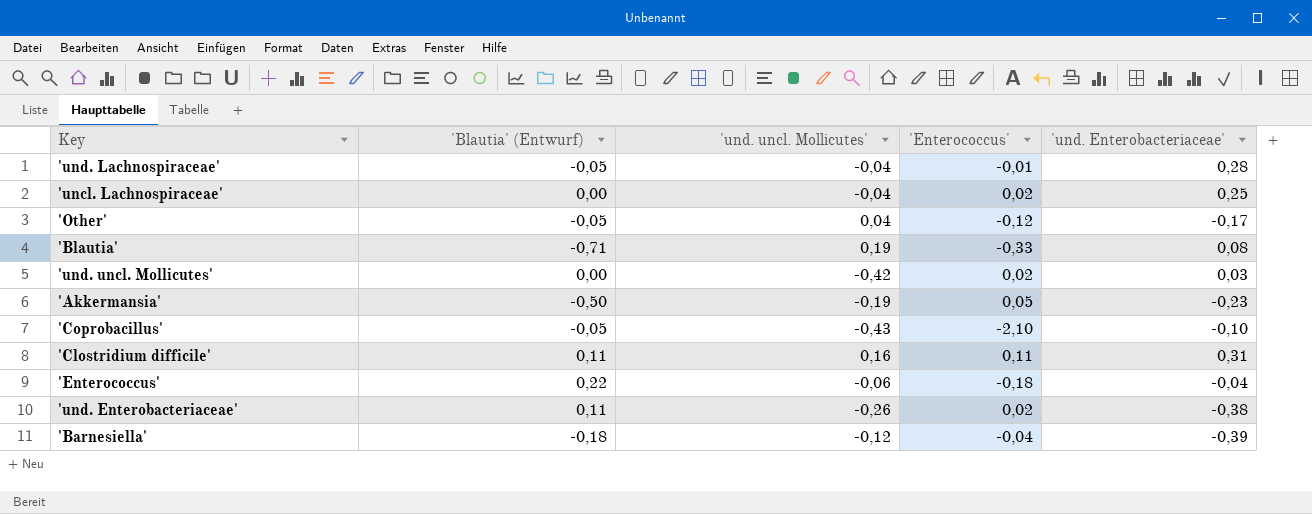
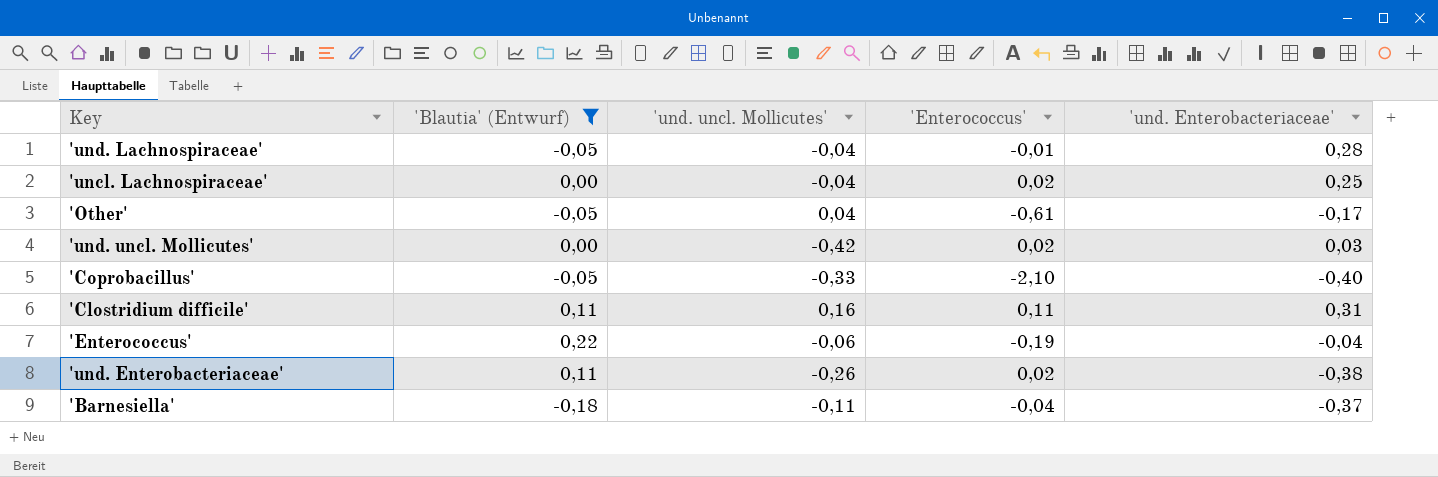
filter: none -> 'Blautia' (Entwurf) >= -0,18
'Other' | 'Enterococcus': -0,12 -> -0,61
'Coprobacillus' | 'und. uncl. Mollicutes': -0,43 -> -0,33
'Coprobacillus' | 'und. Enterobacteriaceae': -0,10 -> -0,40
'Enterococcus' | 'Enterococcus': -0,18 -> -0,19
'Barnesiella' | 'und. uncl. Mollicutes': -0,12 -> -0,11
'Barnesiella' | 'und. Enterobacteriaceae': -0,39 -> -0,37

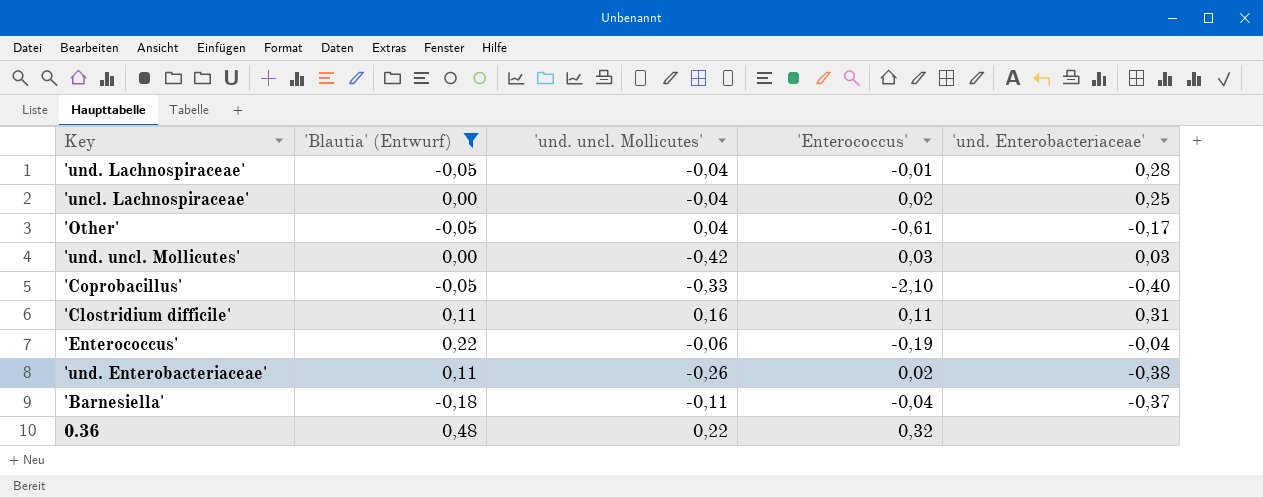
'und. uncl. Mollicutes' | 'Enterococcus': 0,02 -> 0,03
row 0.36: none -> 0,48 | 0,22 | 0,32 | none

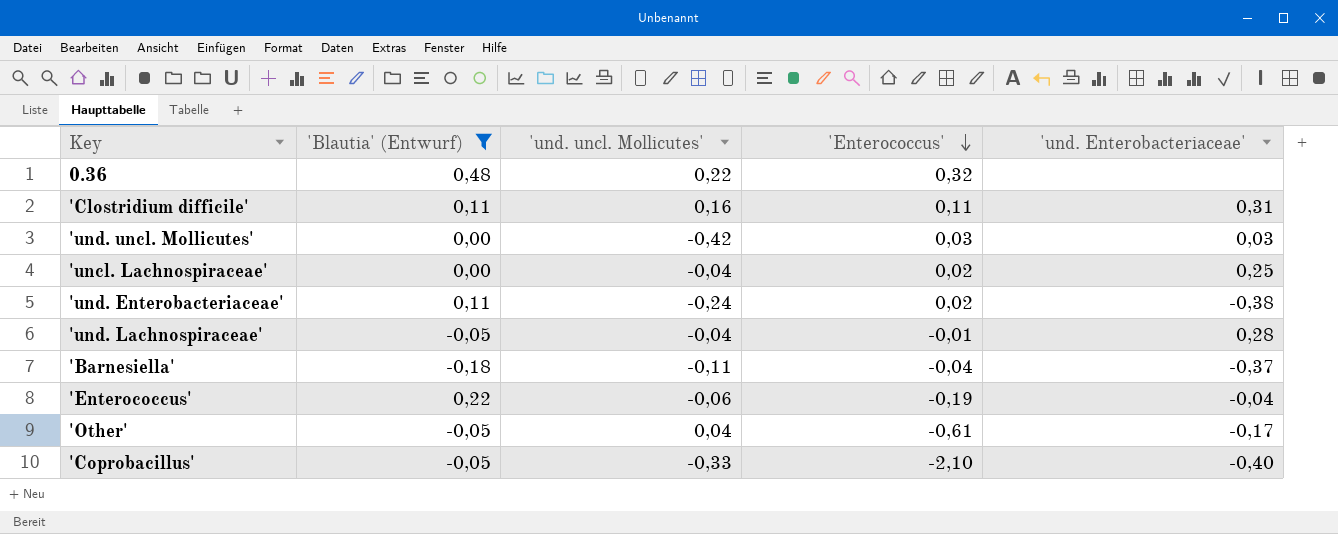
row order: none -> 'Enterococcus' descending
'und. Enterobacteriaceae' | 'und. uncl. Mollicutes': -0,26 -> -0,24

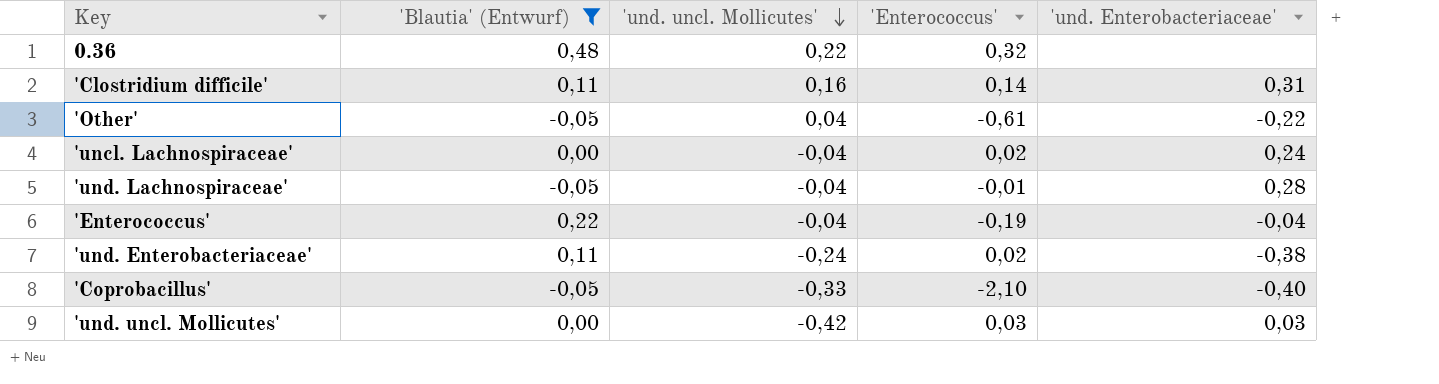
row order: 'Enterococcus' descending -> 'und. uncl. Mollicutes' descending
row 'Barnesiella': -0,18 | -0,11 | -0,04 | -0,37 -> none
'Clostridium difficile' | 'Enterococcus': 0,11 -> 0,14
'Other' | 'und. Enterobacteriaceae': -0,17 -> -0,22
'uncl. Lachnospiraceae' | 'und. Enterobacteriaceae': 0,25 -> 0,24
'Enterococcus' | 'und. uncl. Mollicutes': -0,06 -> -0,04

